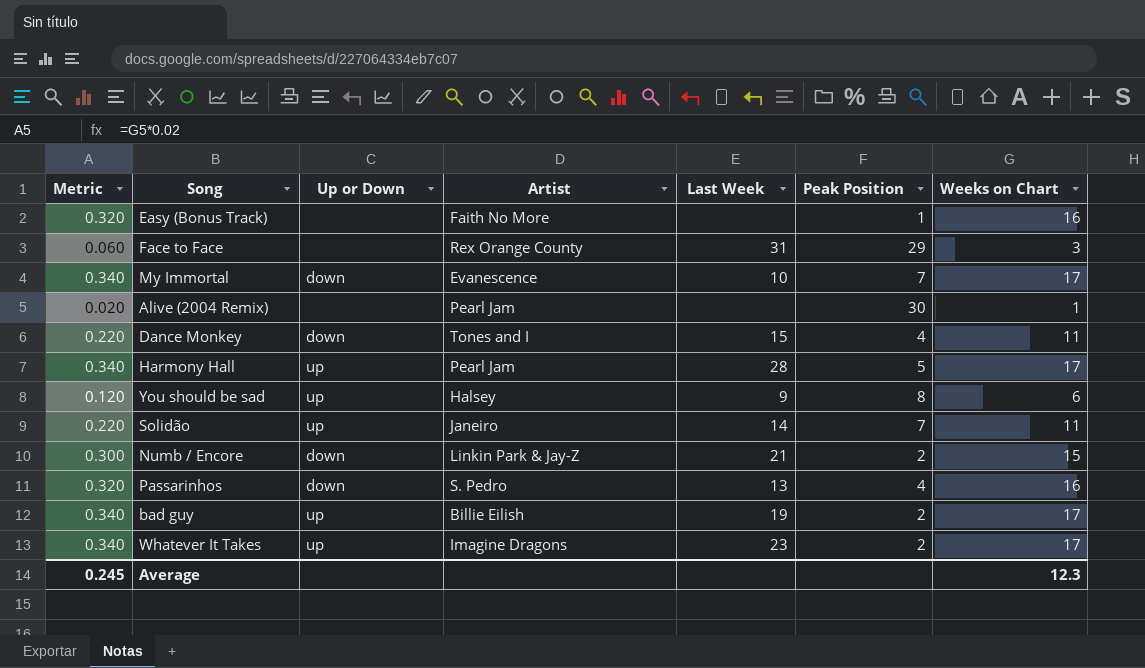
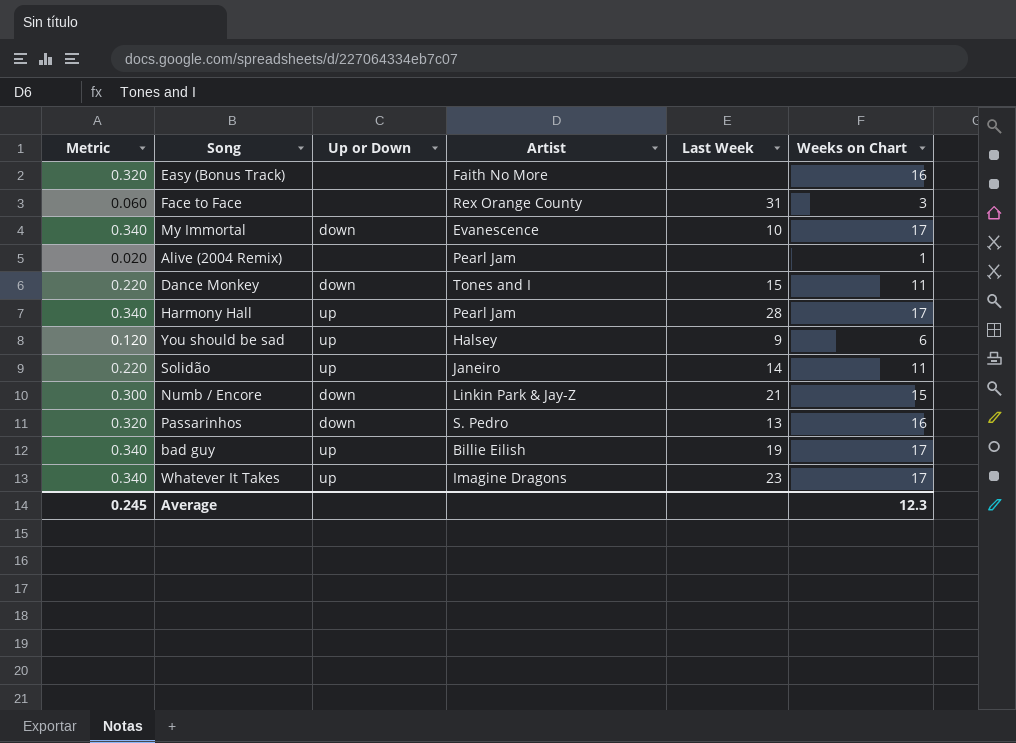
column Peak Position | position: 6 -> none

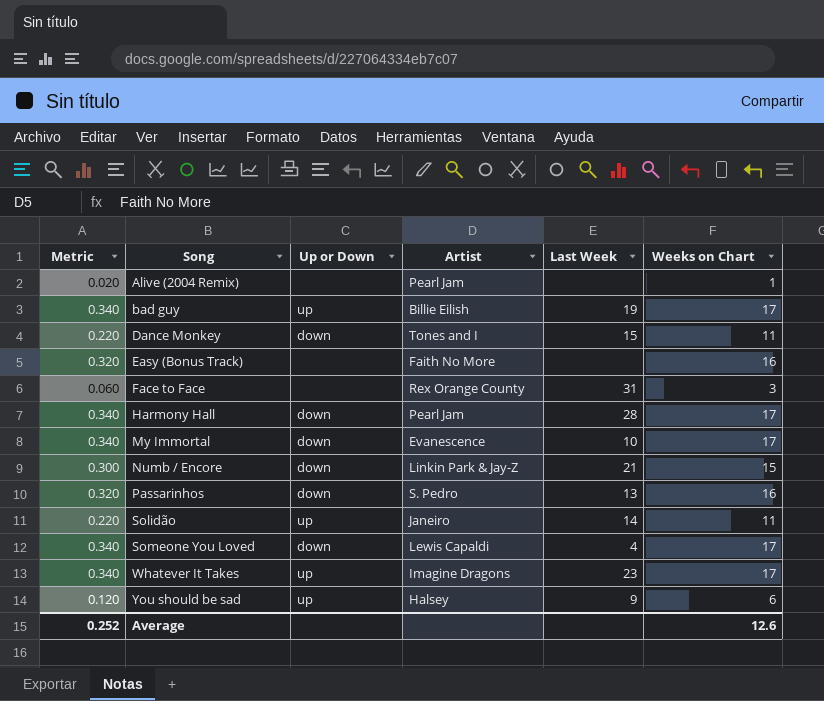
row order: none -> Song ascending
Harmony Hall | Up or Down: up -> down
row Someone You Loved: none -> 0.340 | down | Lewis Capaldi | 4 | 17
Average | Metric: 0.245 -> 0.252
Average | Weeks on Chart: 12.3 -> 12.6

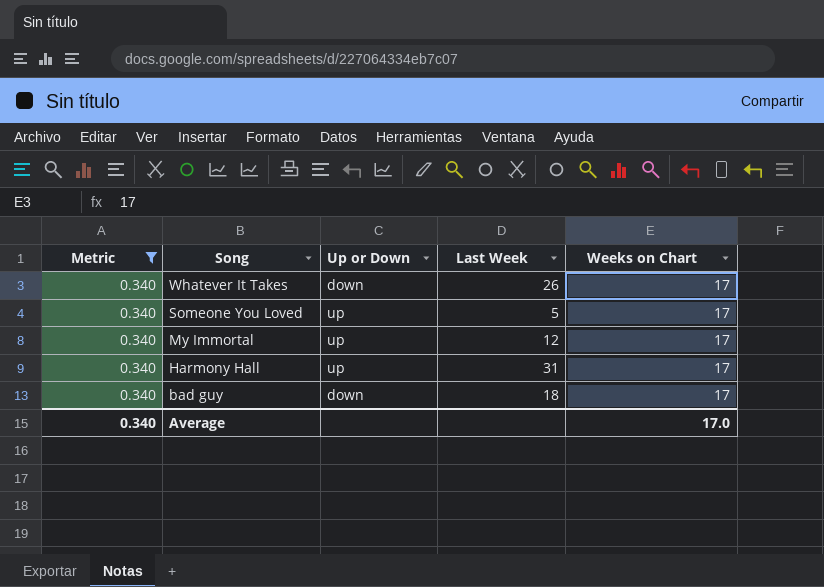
filter: none -> Metric = 0.340
row order: Song ascending -> Song descending
column Artist | position: 4 -> none
Whatever It Takes | Up or Down: up -> down
Whatever It Takes | Last Week: 23 -> 26
Someone You Loved | Up or Down: down -> up
Someone You Loved | Last Week: 4 -> 5
My Immortal | Up or Down: down -> up
My Immortal | Last Week: 10 -> 12
Harmony Hall | Up or Down: down -> up
Harmony Hall | Last Week: 28 -> 31
bad guy | Up or Down: up -> down
bad guy | Last Week: 19 -> 18
Average | Metric: 0.252 -> 0.340
Average | Weeks on Chart: 12.6 -> 17.0

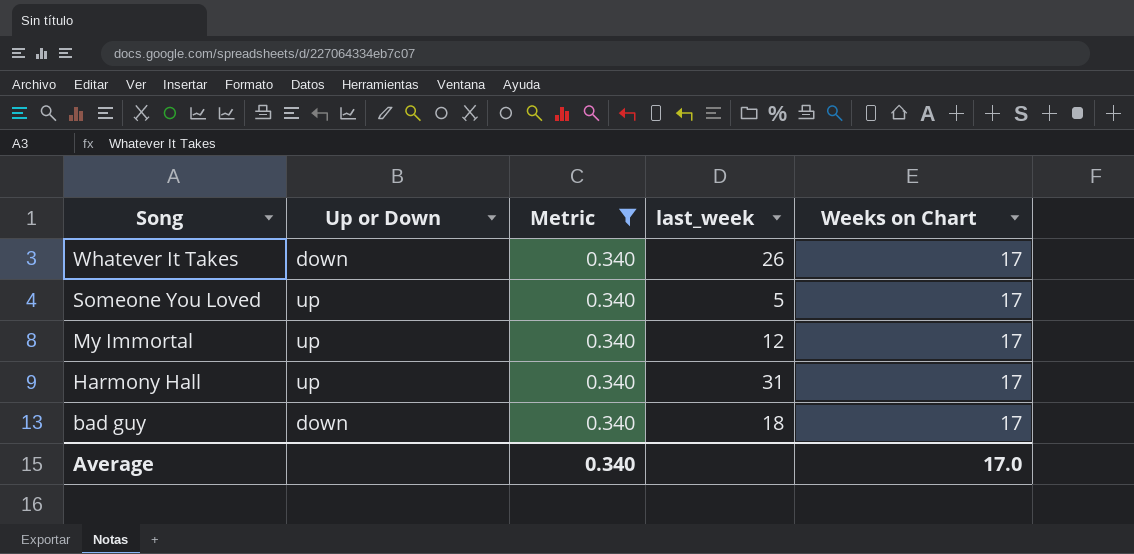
column Metric | position: 1 -> 3
column name: Last Week -> last_week

